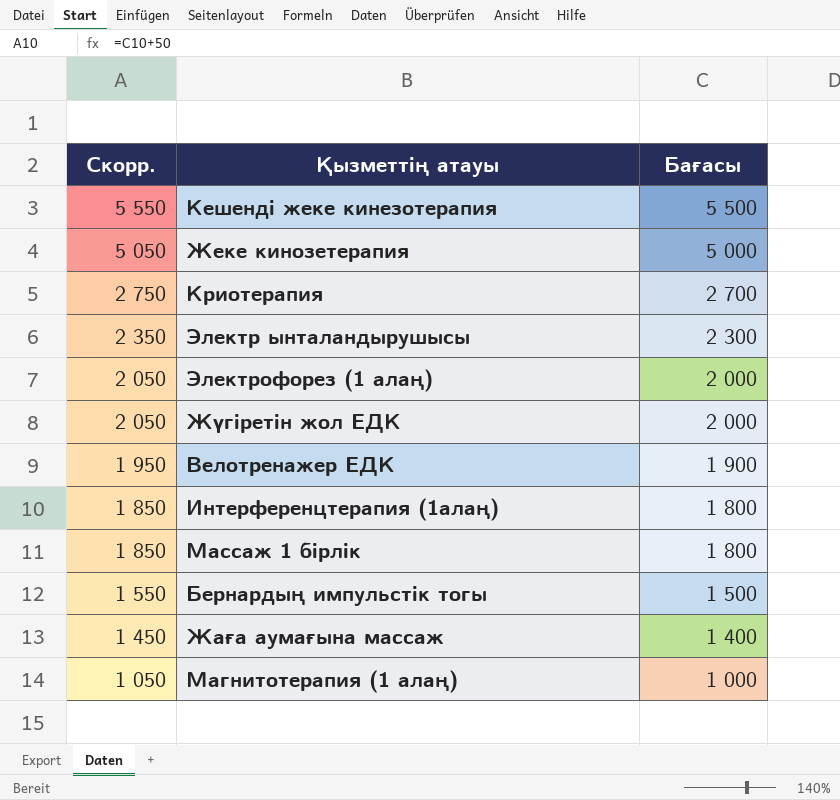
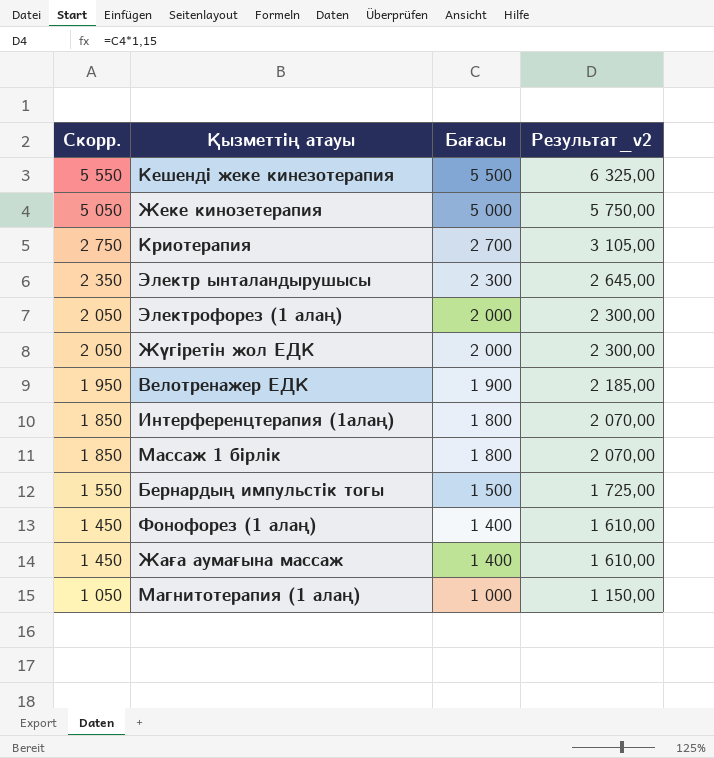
column Результат_v2 | formula: none -> [Бағасы] * 1,15
row Фонофорез (1 алаң): none -> 1 450 | 1 400 | 1 610,00

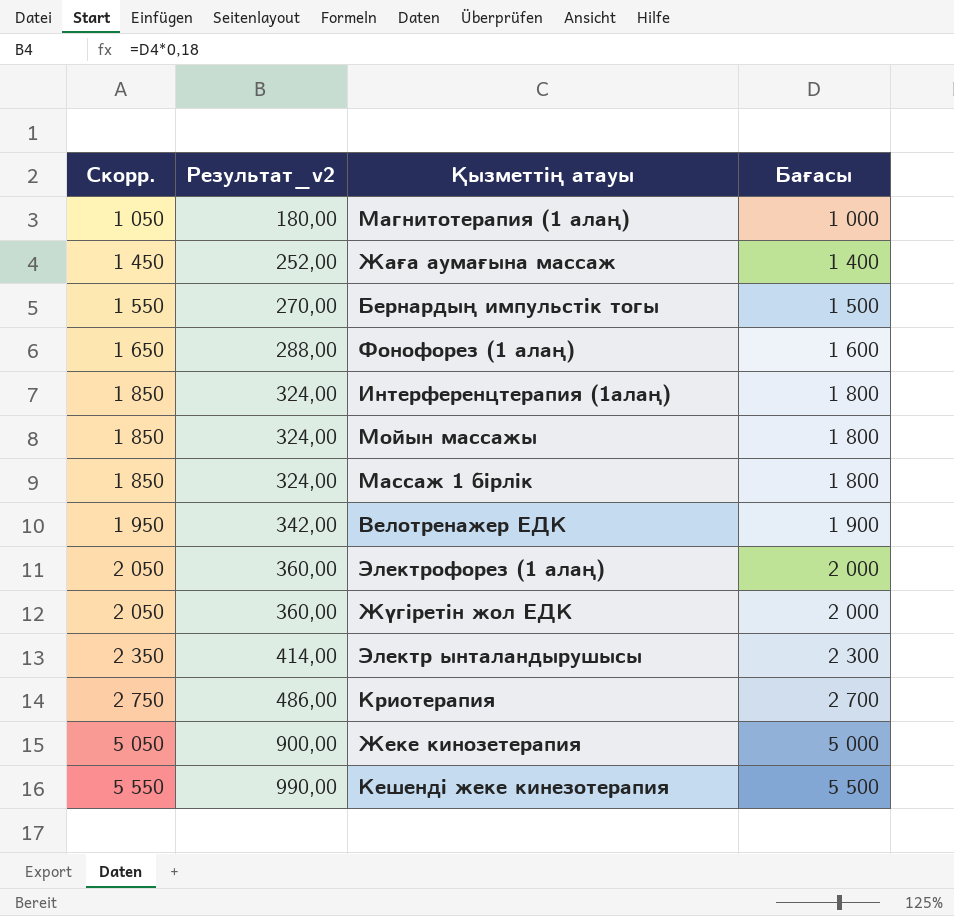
row order: Скорр. descending -> Скорр. ascending
column Результат_v2 | formula: [Бағасы] * 1,15 -> [Бағасы] * 0,18
column Результат_v2 | position: 4 -> 2
Фонофорез (1 алаң) | Скорр.: 1 450 -> 1 650
Фонофорез (1 алаң) | Бағасы: 1 400 -> 1 600
row Мойын массажы: none -> 1 850 | 324,00 | 1 800

